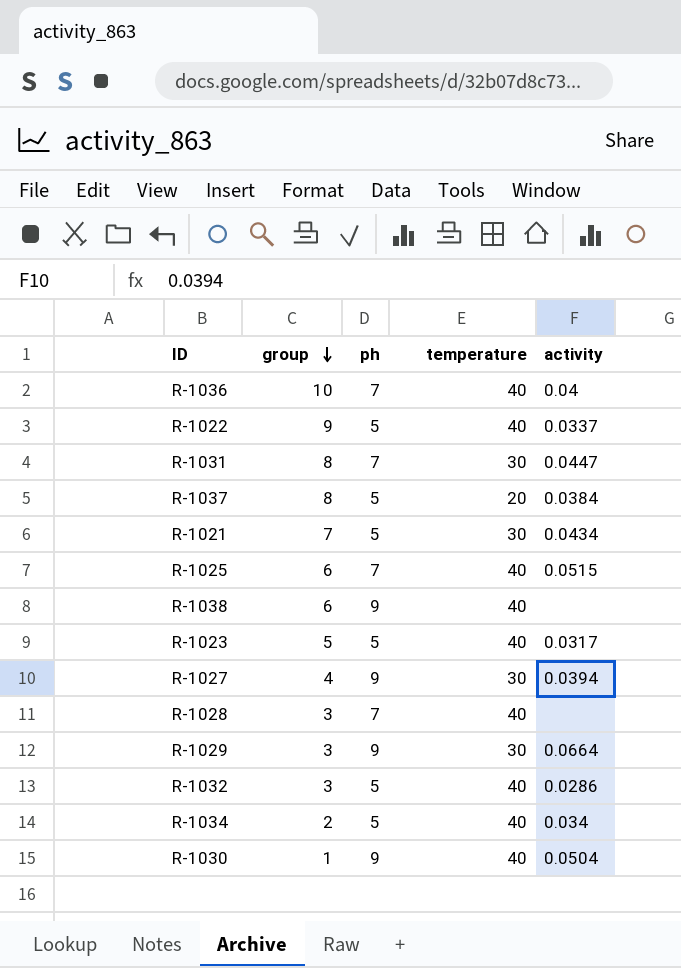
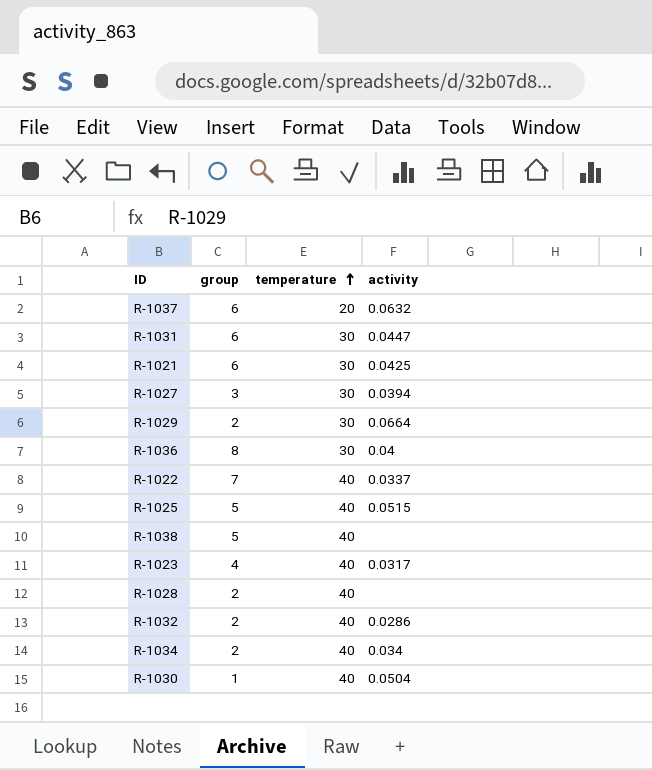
row order: group descending -> temperature ascending
column ph | position: 3 -> none
R-1037 | group: 8 -> 6
R-1037 | activity: 0.0384 -> 0.0632
R-1031 | group: 8 -> 6
R-1021 | group: 7 -> 6
R-1021 | activity: 0.0434 -> 0.0425
R-1027 | group: 4 -> 3
R-1029 | group: 3 -> 2
R-1036 | group: 10 -> 8
R-1036 | temperature: 40 -> 30
R-1022 | group: 9 -> 7
R-1025 | group: 6 -> 5
R-1038 | group: 6 -> 5
R-1023 | group: 5 -> 4
R-1028 | group: 3 -> 2
R-1032 | group: 3 -> 2

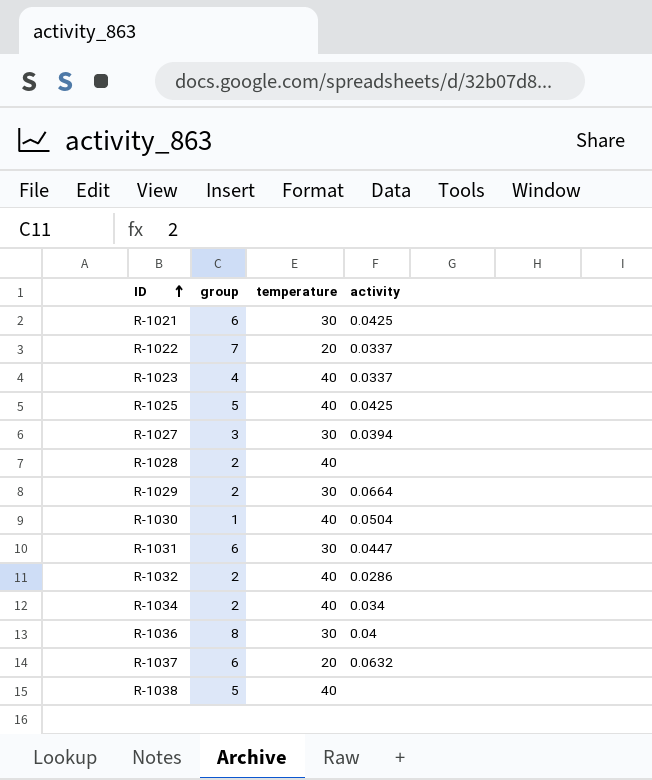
row order: temperature ascending -> ID ascending
R-1022 | temperature: 40 -> 20
R-1023 | activity: 0.0317 -> 0.0337
R-1025 | activity: 0.0515 -> 0.0425

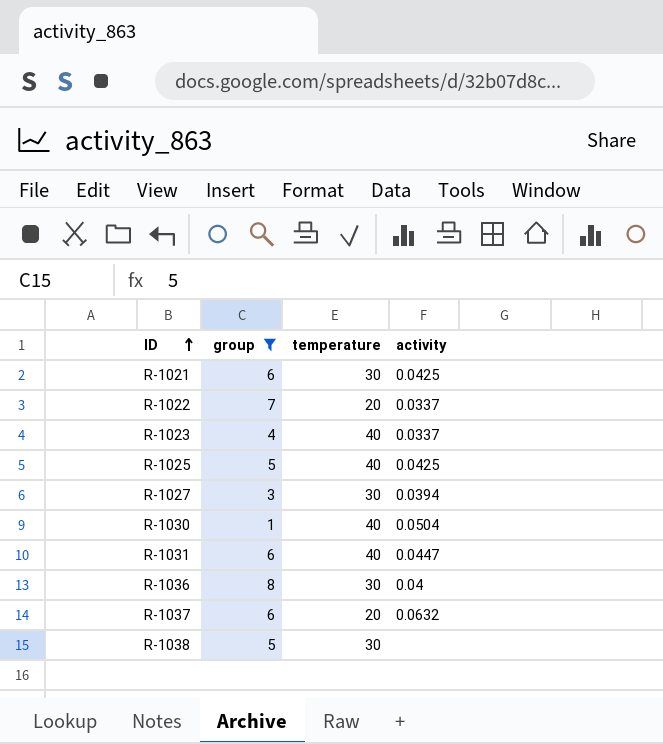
filter: none -> group != 2
R-1031 | temperature: 30 -> 40
R-1038 | temperature: 40 -> 30

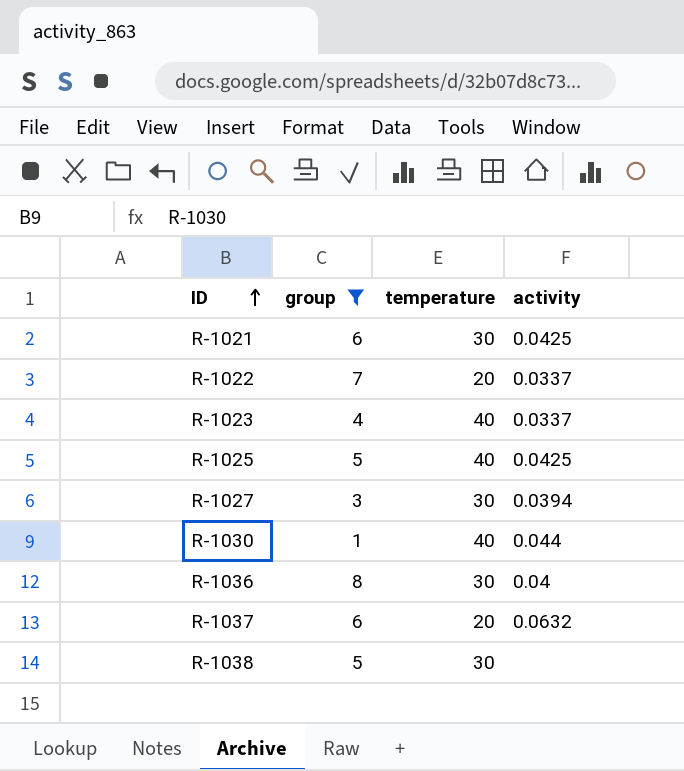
row R-1031: 6 | 40 | 0.0447 -> none
R-1030 | activity: 0.0504 -> 0.044

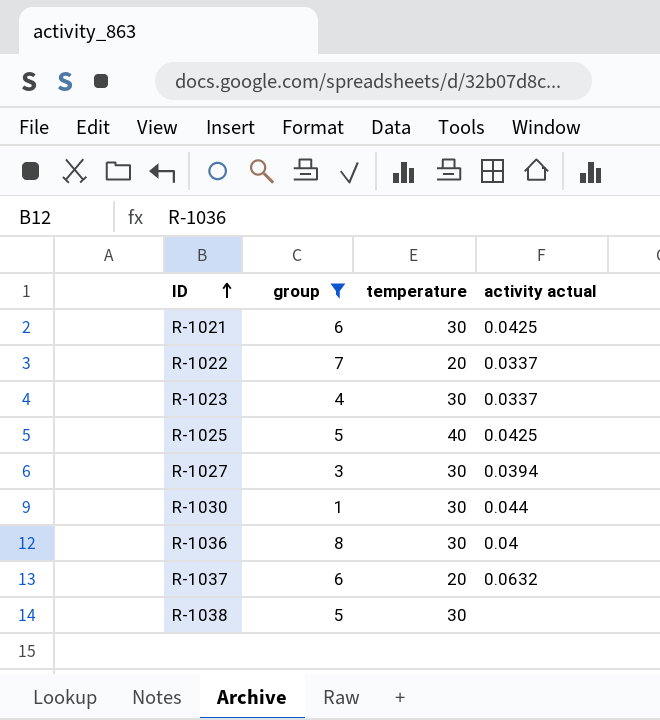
column name: activity -> activity actual
R-1023 | temperature: 40 -> 30
R-1030 | temperature: 40 -> 30

